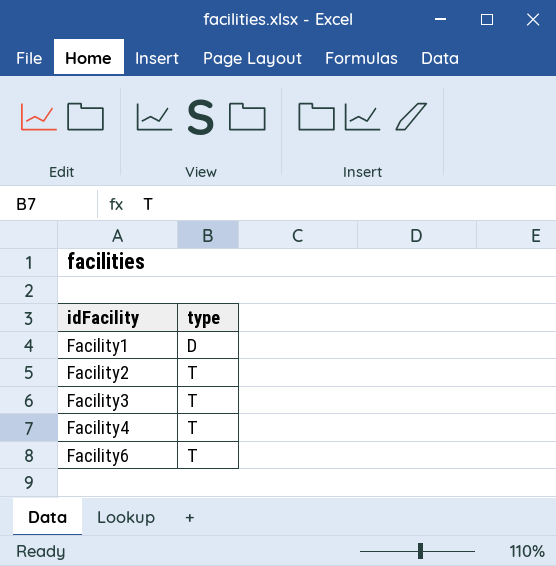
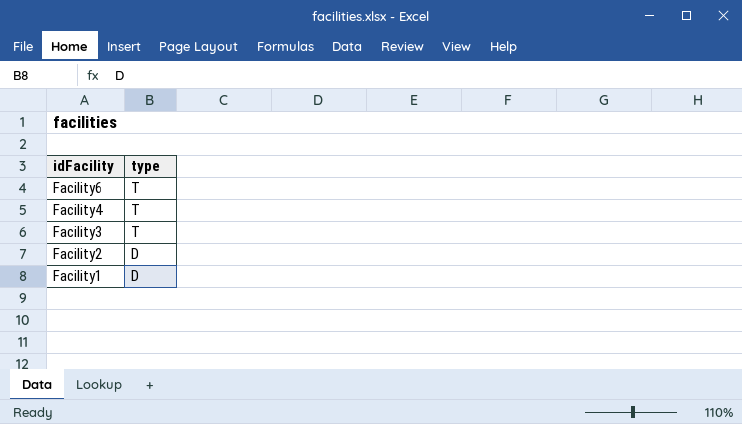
row order: idFacility ascending -> idFacility descending
Facility2 | type: T -> D

